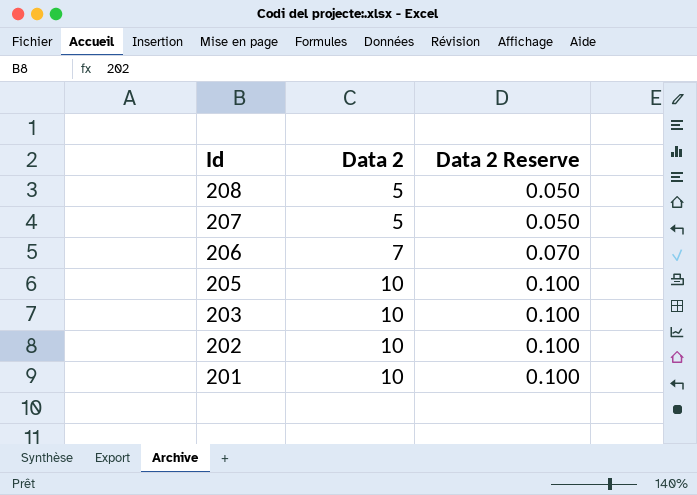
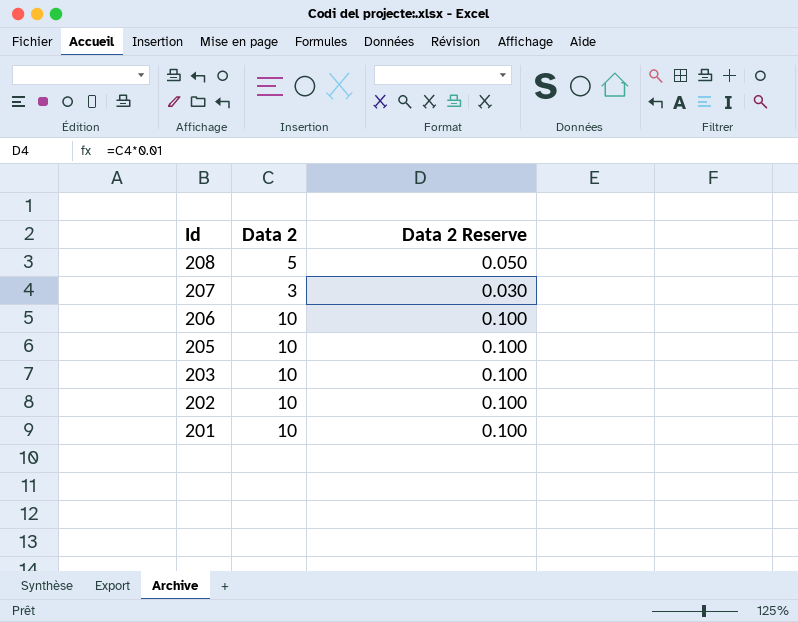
207 | Data 2: 5 -> 3
207 | Data 2 Reserve: 0.050 -> 0.030
206 | Data 2: 7 -> 10
206 | Data 2 Reserve: 0.070 -> 0.100

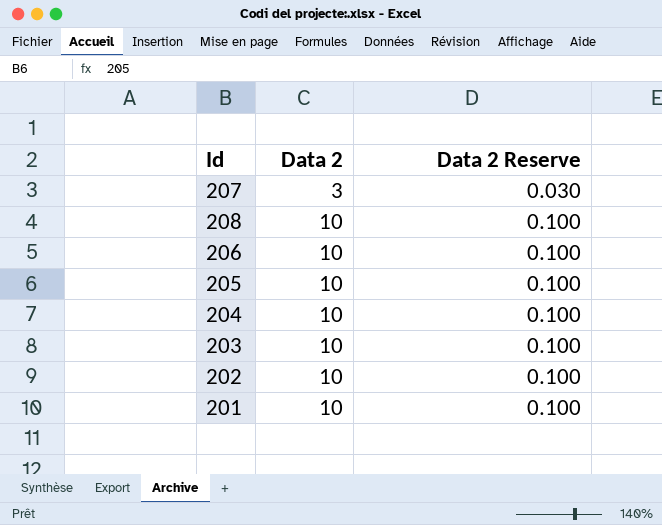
row order: Id descending -> Data 2 ascending
208 | Data 2: 5 -> 10
208 | Data 2 Reserve: 0.050 -> 0.100
row 204: none -> 10 | 0.100

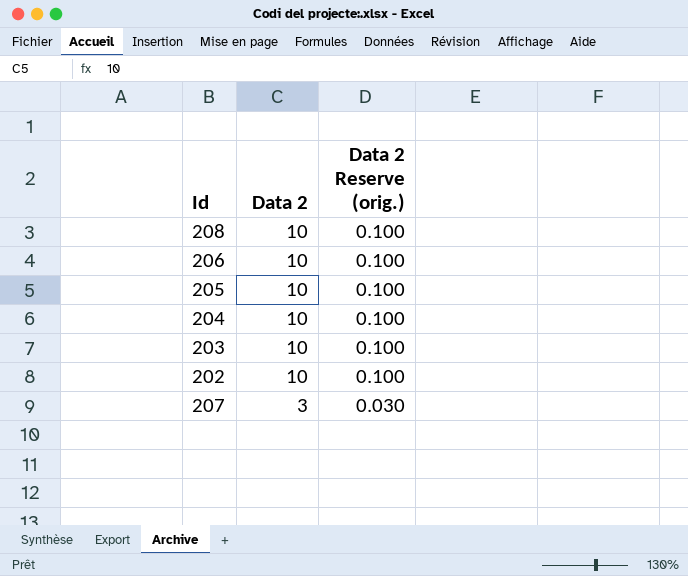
row order: Data 2 ascending -> Data 2 descending
column name: Data 2 Reserve -> Data 2 Reserve (orig.)
row 201: 10 | 0.100 -> none

